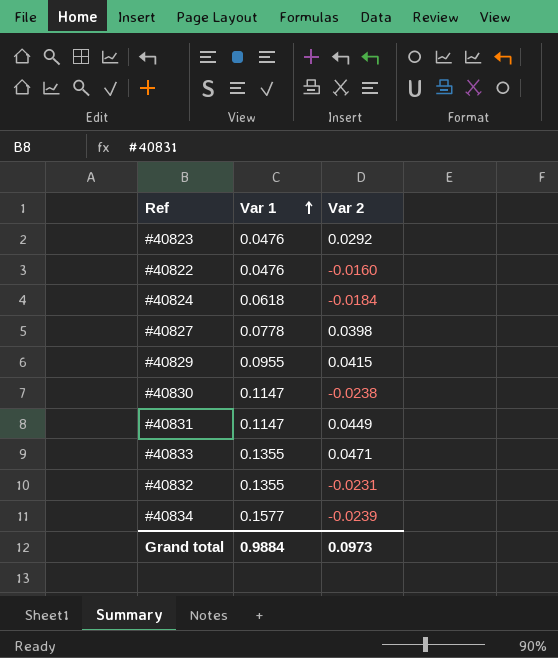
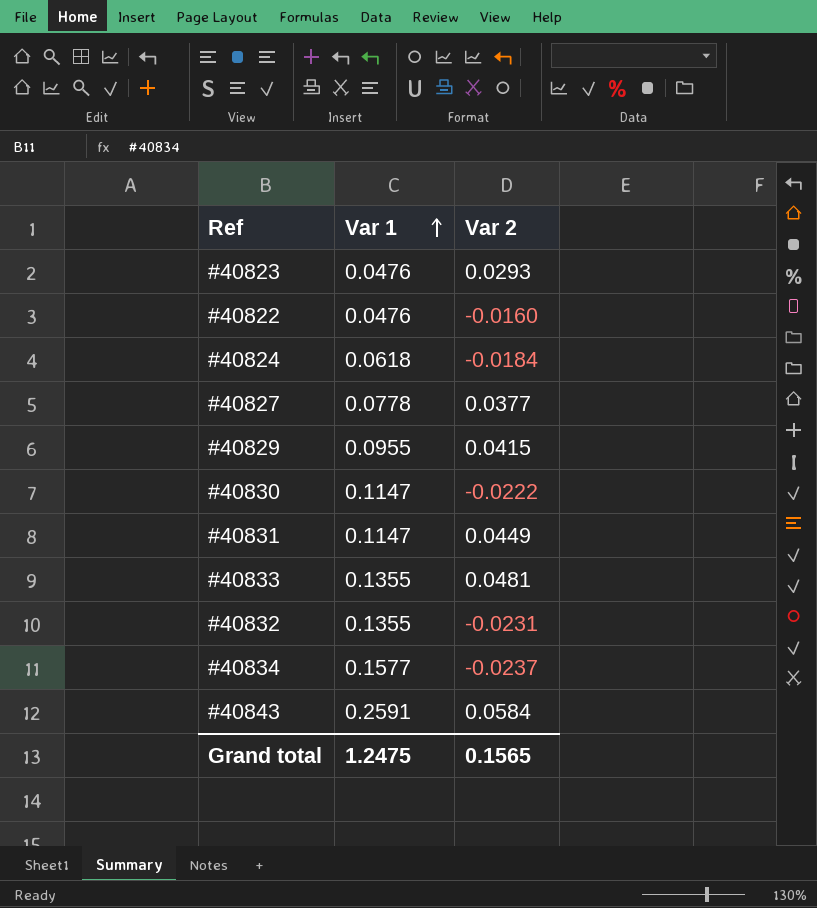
#40823 | Var 2: 0.0292 -> 0.0293
#40827 | Var 2: 0.0398 -> 0.0377
#40830 | Var 2: -0.0238 -> -0.0222
#40833 | Var 2: 0.0471 -> 0.0481
#40834 | Var 2: -0.0239 -> -0.0237
row #40843: none -> 0.2591 | 0.0584
Grand total | Var 1: 0.9884 -> 1.2475
Grand total | Var 2: 0.0973 -> 0.1565

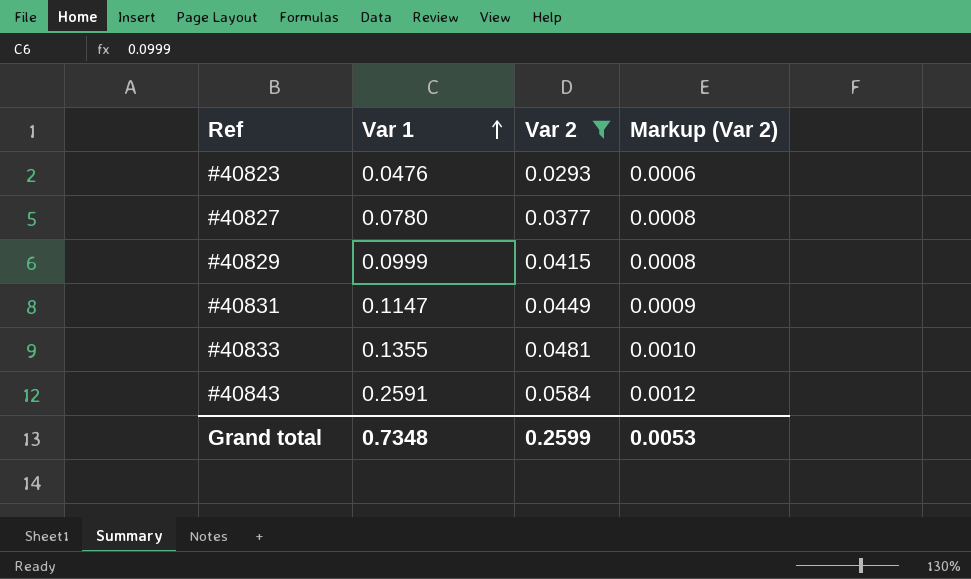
filter: none -> Var 2 >= 0.0293
column Markup (Var 2) | formula: none -> [Var 2] * 0.02
#40827 | Var 1: 0.0778 -> 0.0780
#40829 | Var 1: 0.0955 -> 0.0999
Grand total | Var 1: 1.2475 -> 0.7348
Grand total | Var 2: 0.1565 -> 0.2599

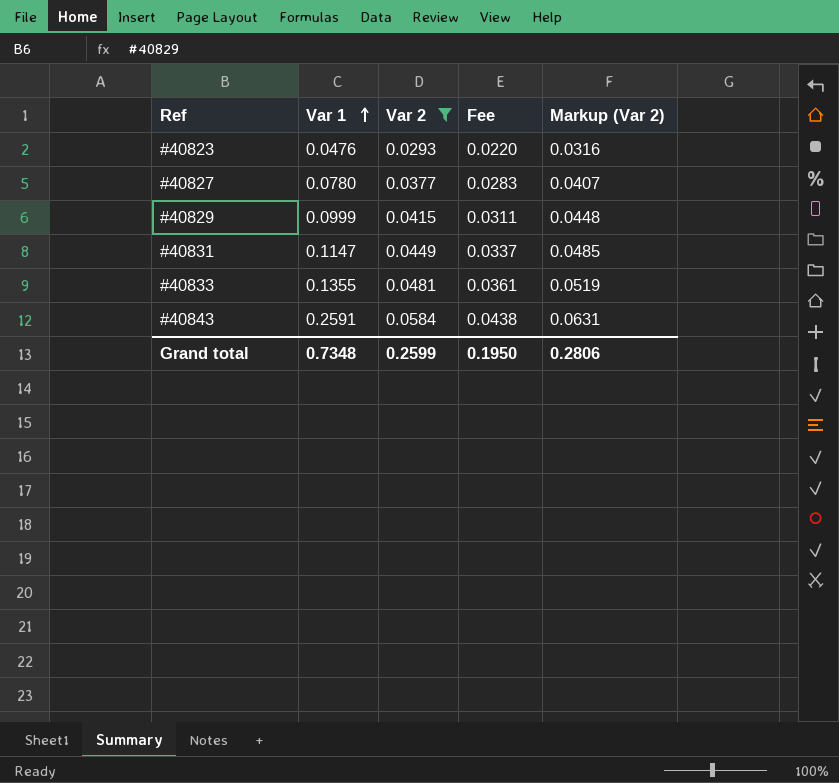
column Fee | formula: none -> [Var 2] * 0.75
column Markup (Var 2) | formula: [Var 2] * 0.02 -> [Var 2] * 1.08
Grand total | Markup (Var 2): 0.0053 -> 0.2806

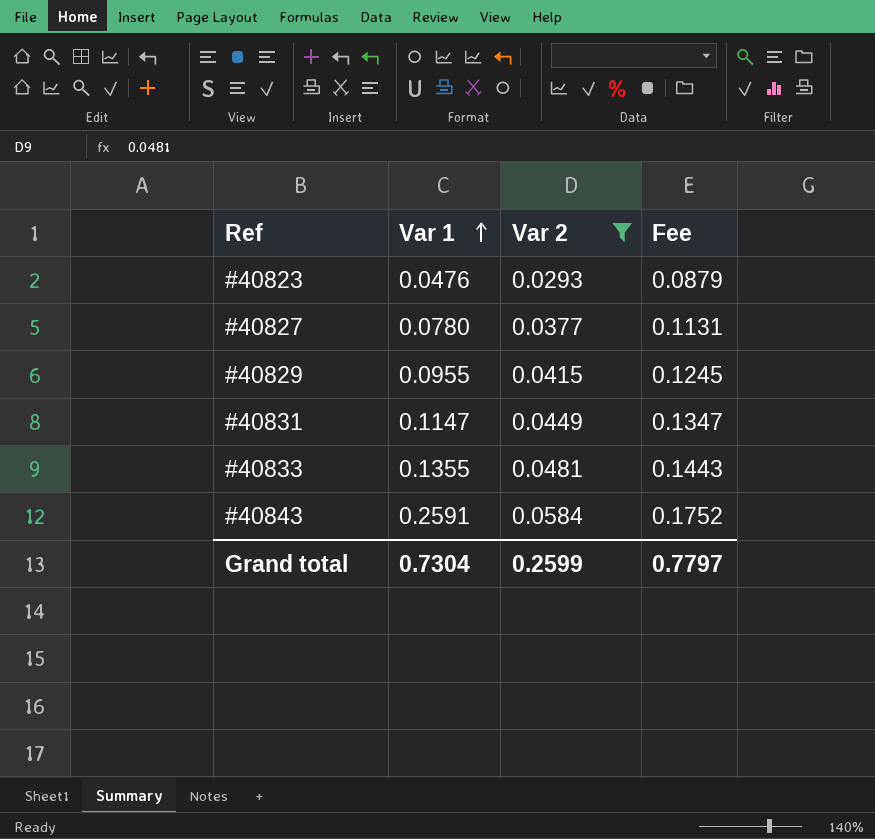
column Markup (Var 2) | formula: [Var 2] * 1.08 -> none
column Fee | formula: [Var 2] * 0.75 -> [Var 2] * 3
#40829 | Var 1: 0.0999 -> 0.0955
Grand total | Var 1: 0.7348 -> 0.7304
Grand total | Fee: 0.1950 -> 0.7797

